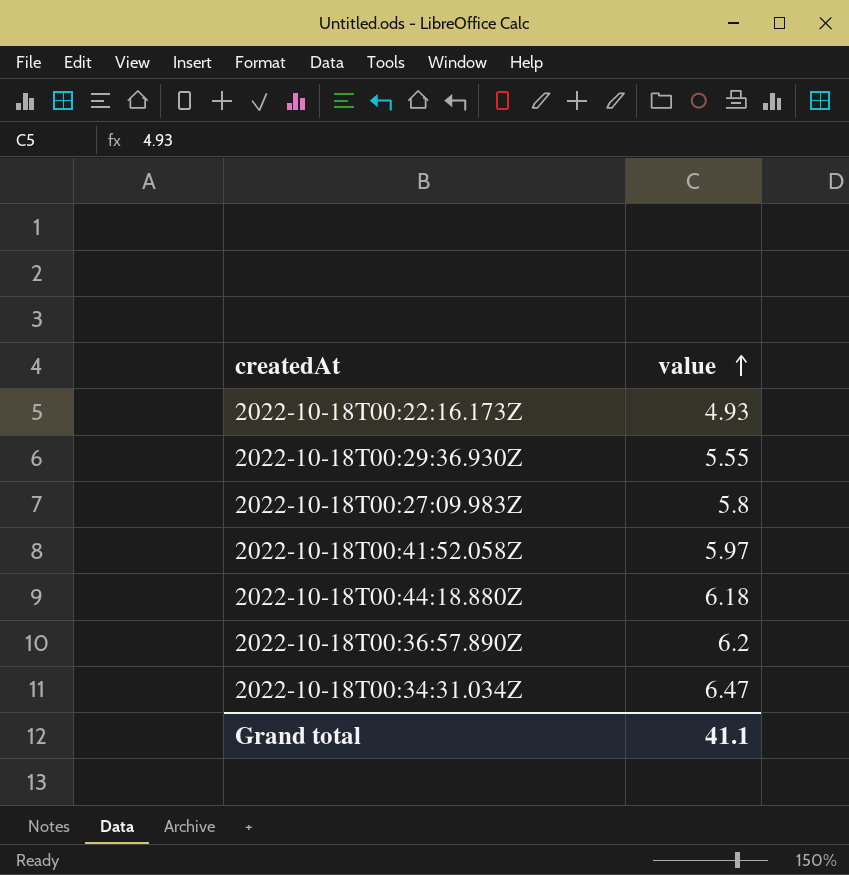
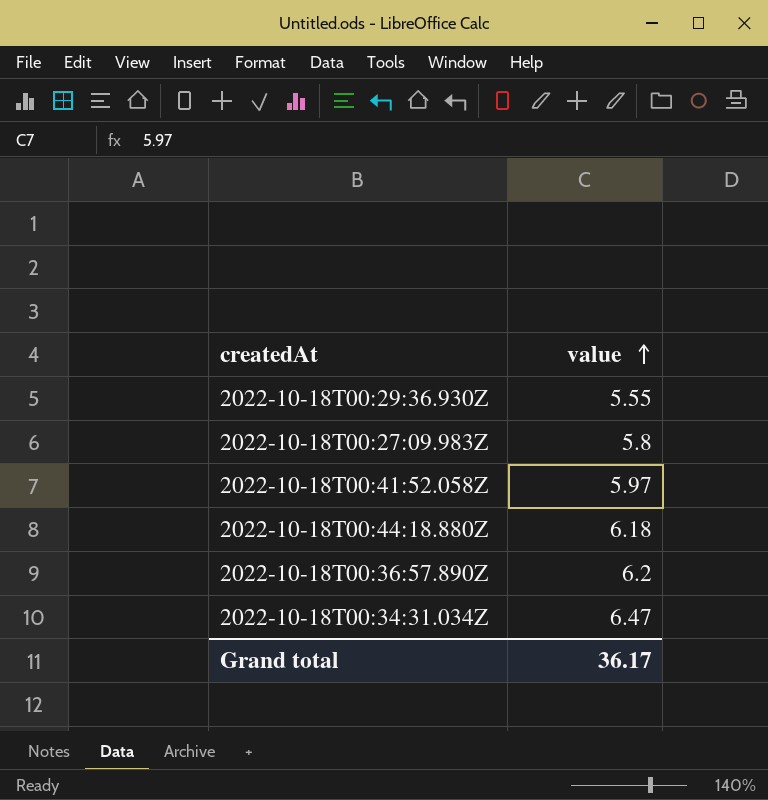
row 2022-10-18T00:22:16.173Z: 4.93 -> none
Grand total | value: 41.1 -> 36.17

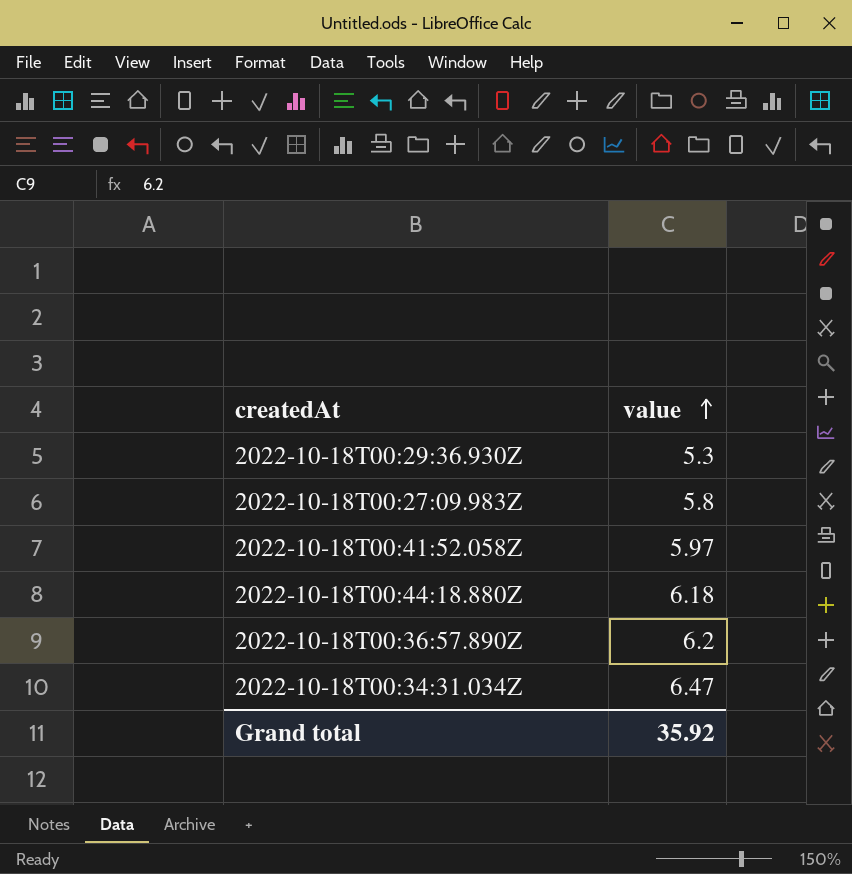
2022-10-18T00:29:36.930Z | value: 5.55 -> 5.3
Grand total | value: 36.17 -> 35.92

